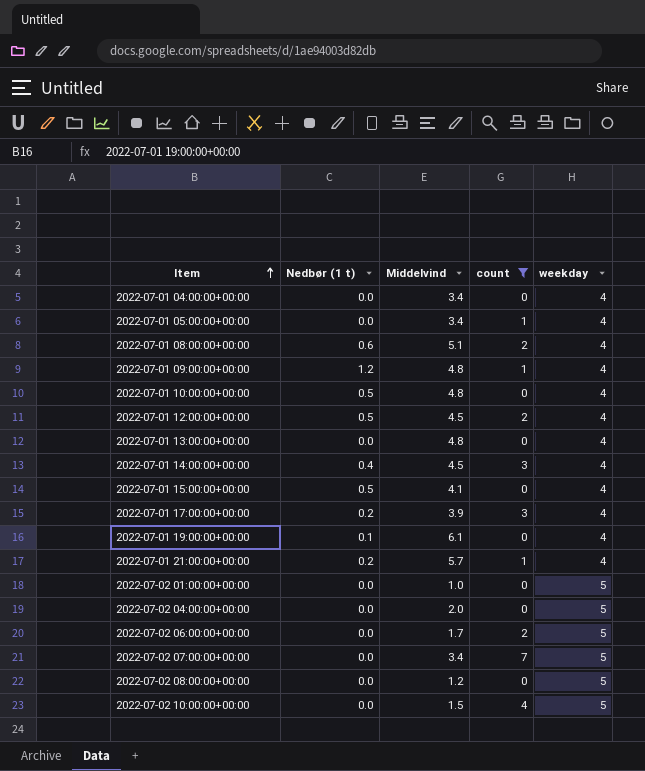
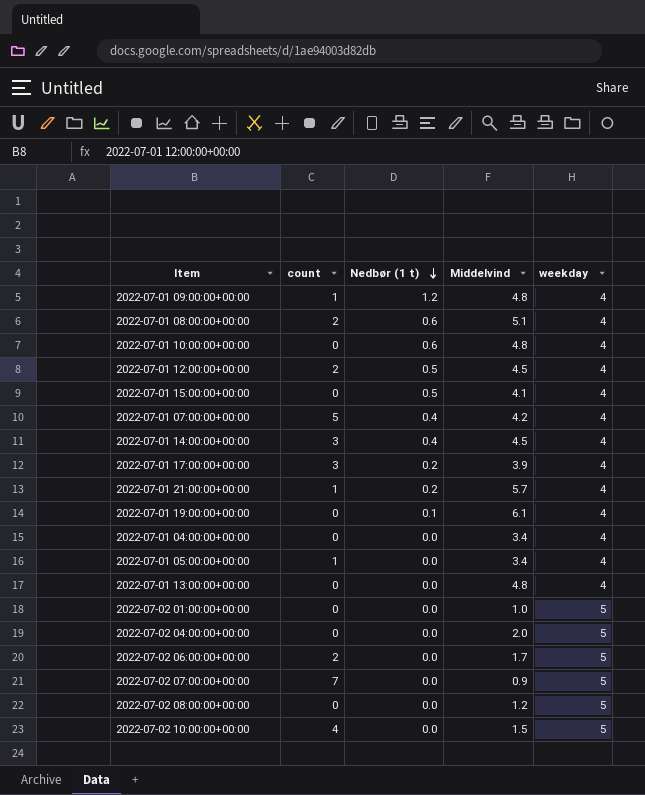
filter: count != 5 -> none
row order: Item ascending -> Nedbør (1 t) descending
column count | position: 4 -> 2
2022-07-01 10:00:00+00:00 | Nedbør (1 t): 0.5 -> 0.6
2022-07-02 07:00:00+00:00 | Middelvind: 3.4 -> 0.9

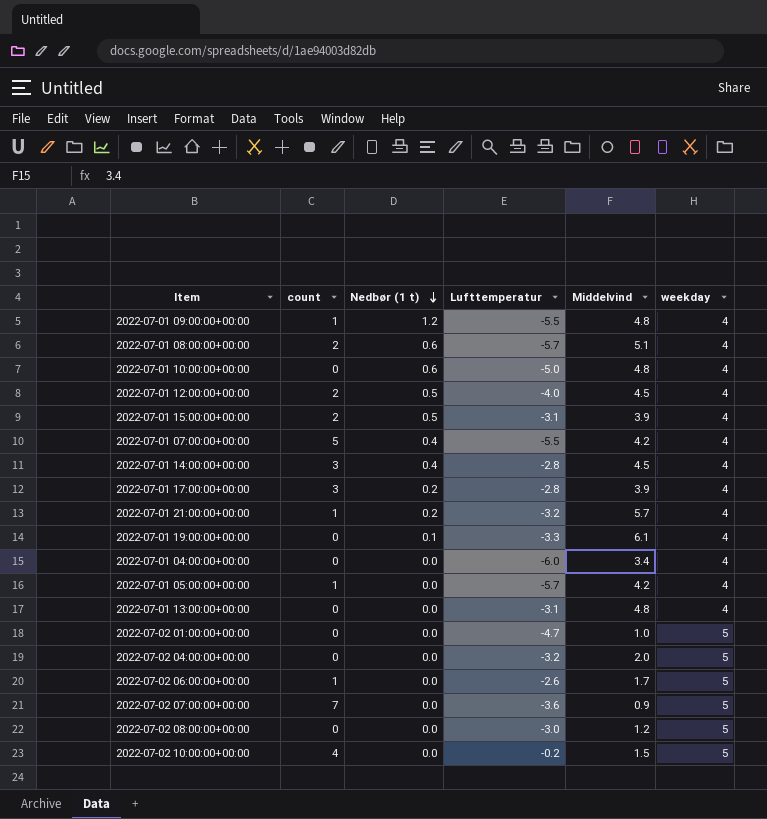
column Lufttemperatur | position: none -> 4
2022-07-01 15:00:00+00:00 | count: 0 -> 2
2022-07-01 15:00:00+00:00 | Middelvind: 4.1 -> 3.9
2022-07-01 05:00:00+00:00 | Middelvind: 3.4 -> 4.2
2022-07-02 06:00:00+00:00 | count: 2 -> 1

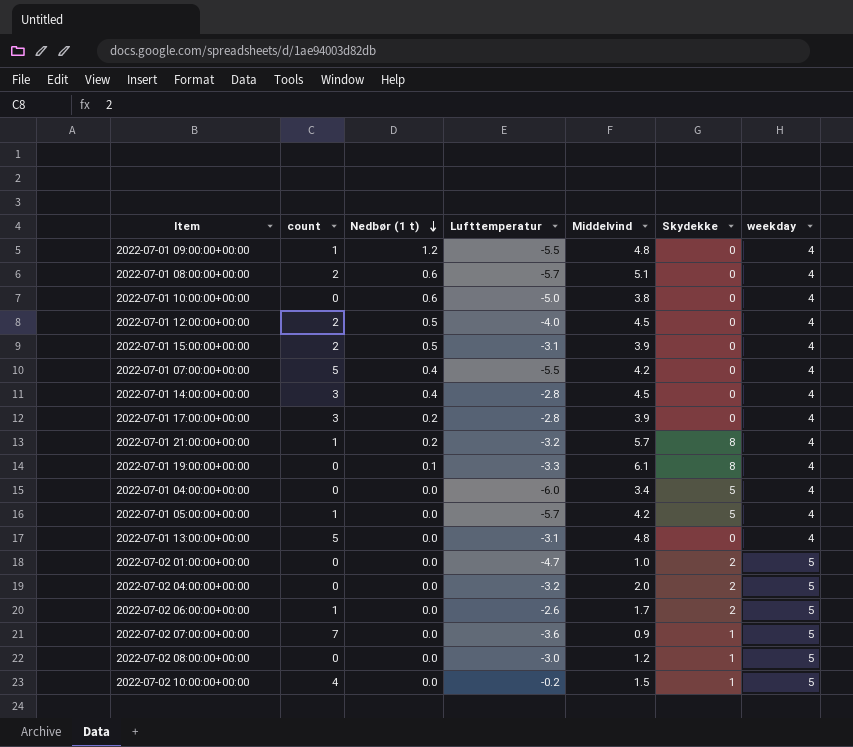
column Skydekke | position: none -> 6
2022-07-01 10:00:00+00:00 | Middelvind: 4.8 -> 3.8
2022-07-01 13:00:00+00:00 | count: 0 -> 5

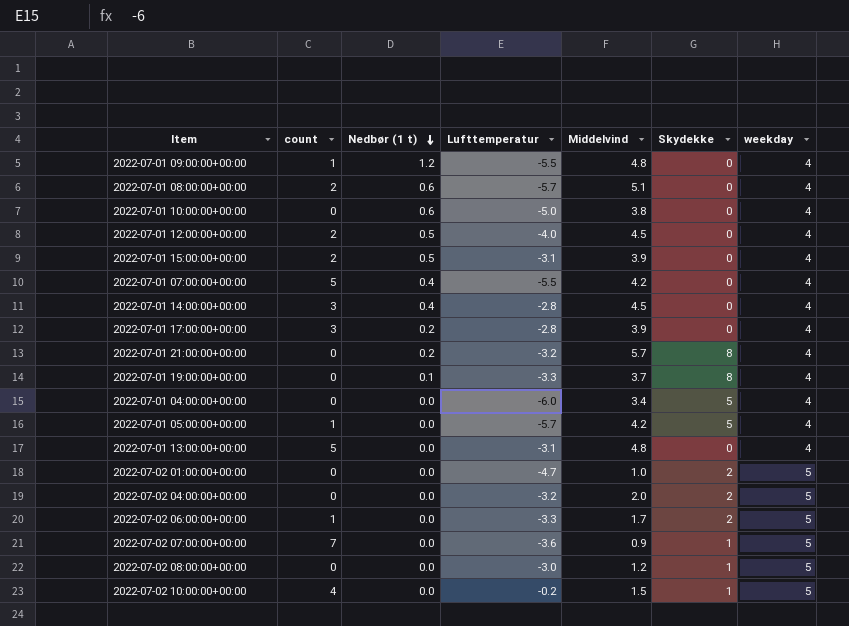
2022-07-01 21:00:00+00:00 | count: 1 -> 0
2022-07-01 19:00:00+00:00 | Middelvind: 6.1 -> 3.7
2022-07-02 06:00:00+00:00 | Lufttemperatur: -2.6 -> -3.3

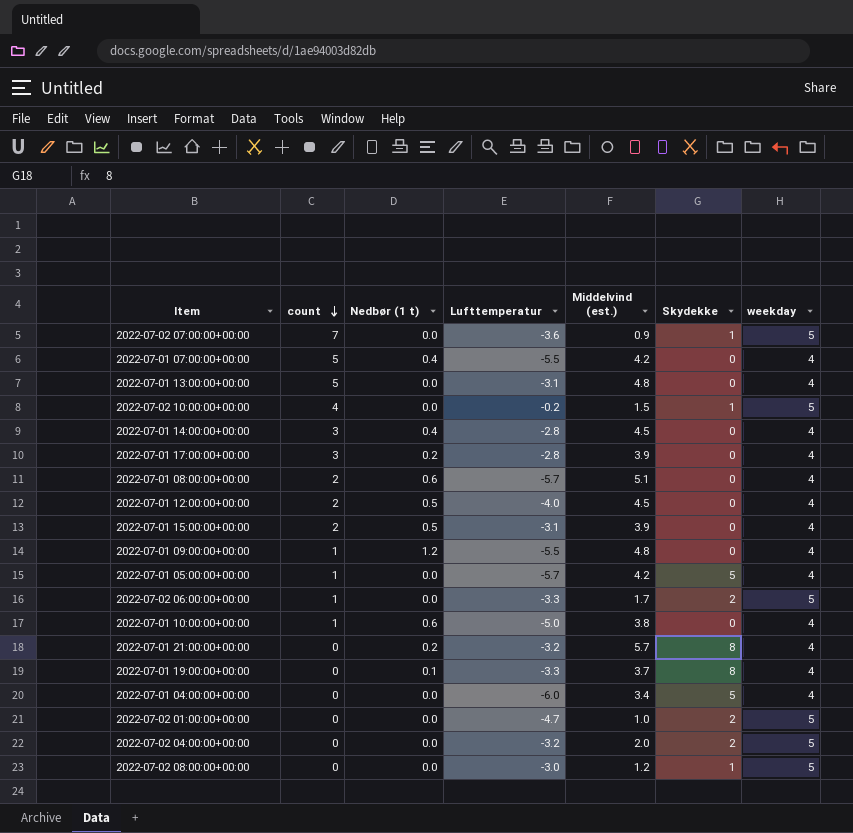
row order: Nedbør (1 t) descending -> count descending
column name: Middelvind -> Middelvind (est.)
2022-07-01 10:00:00+00:00 | count: 0 -> 1

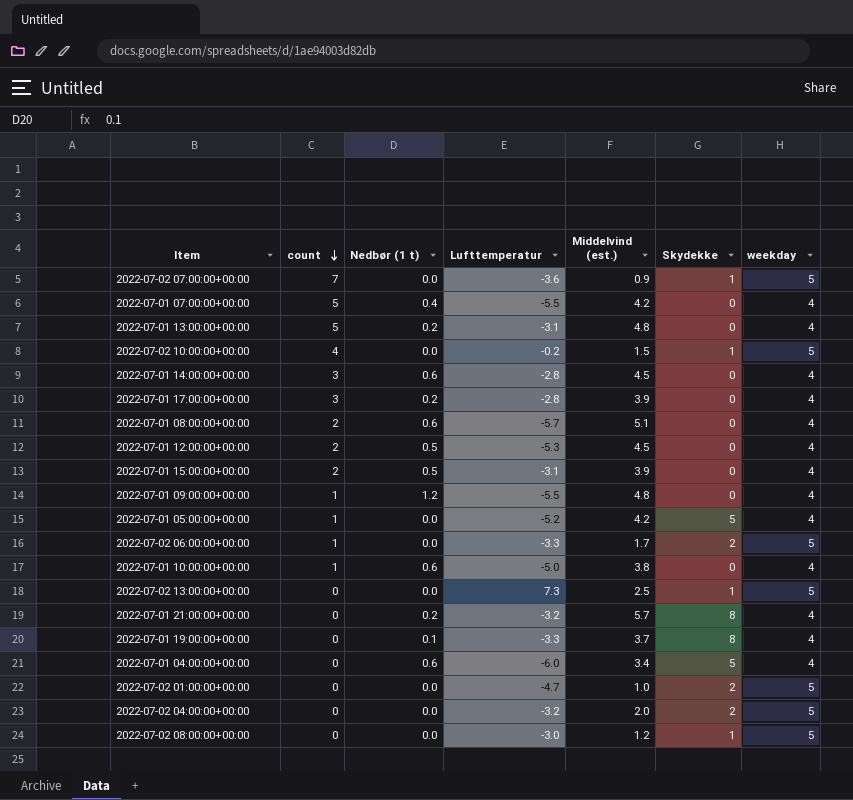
2022-07-01 13:00:00+00:00 | Nedbør (1 t): 0.0 -> 0.2
2022-07-01 14:00:00+00:00 | Nedbør (1 t): 0.4 -> 0.6
2022-07-01 12:00:00+00:00 | Lufttemperatur: -4.0 -> -5.3
2022-07-01 05:00:00+00:00 | Lufttemperatur: -5.7 -> -5.2
row 2022-07-02 13:00:00+00:00: none -> 0 | 0.0 | 7.3 | 2.5 | 1 | 5
2022-07-01 04:00:00+00:00 | Nedbør (1 t): 0.0 -> 0.6

